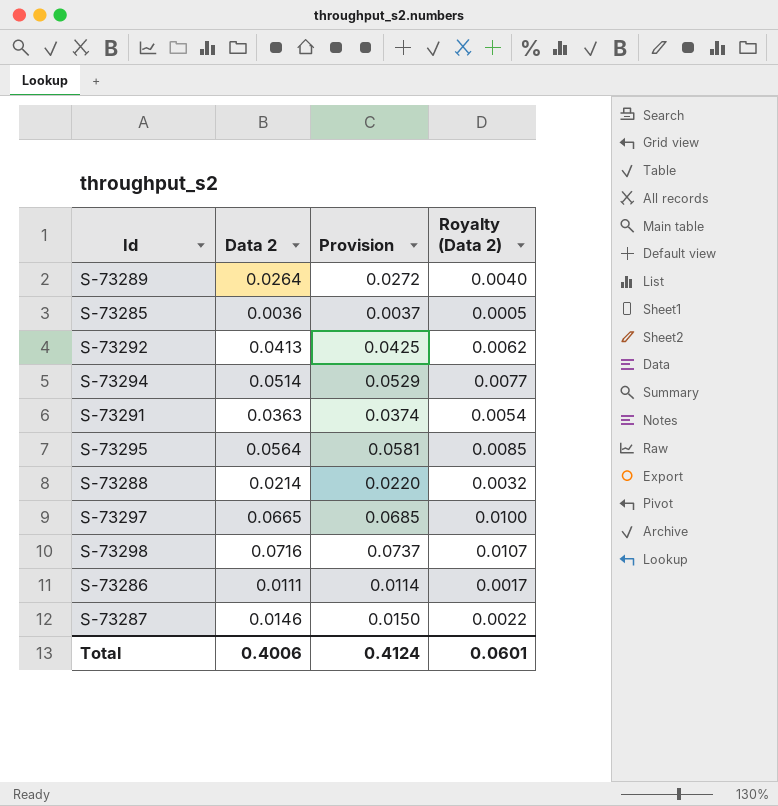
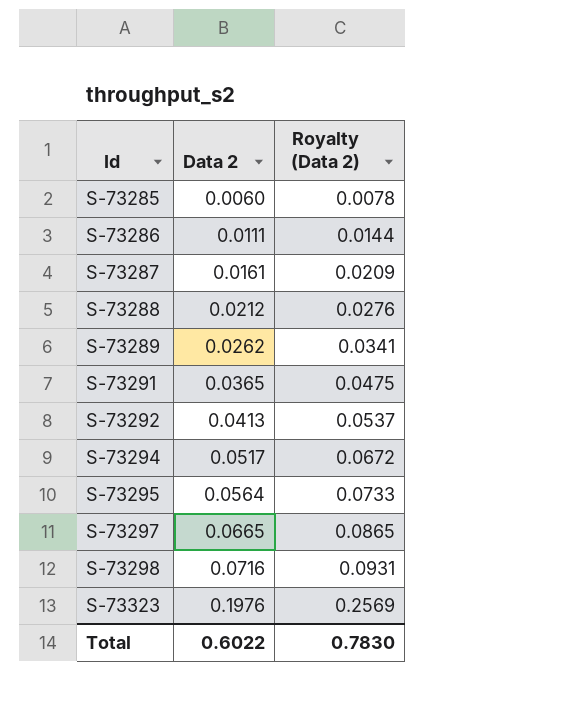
row order: none -> Id ascending
column Provision | formula: [Data 2] * 1.03 -> none
column Royalty (Data 2) | formula: [Data 2] * 0.15 -> [Data 2] * 1.3
S-73285 | Data 2: 0.0036 -> 0.0060
S-73287 | Data 2: 0.0146 -> 0.0161
S-73288 | Data 2: 0.0214 -> 0.0212
S-73289 | Data 2: 0.0264 -> 0.0262
S-73291 | Data 2: 0.0363 -> 0.0365
S-73294 | Data 2: 0.0514 -> 0.0517
row S-73323: none -> 0.1976 | 0.2569
Total | Data 2: 0.4006 -> 0.6022
Total | Royalty (Data 2): 0.0601 -> 0.7830

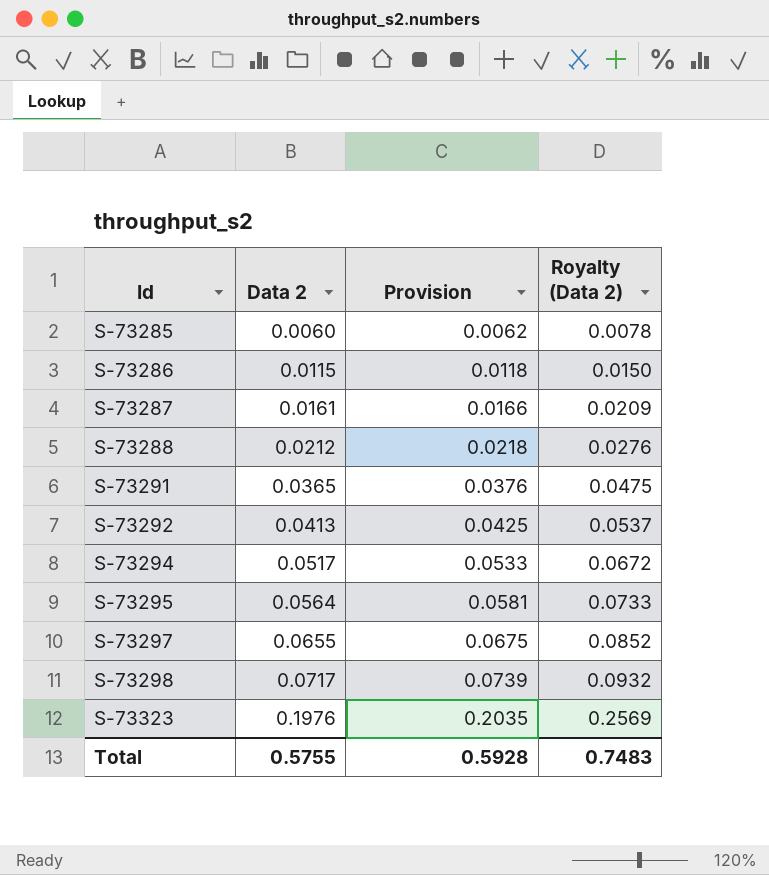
column Provision | formula: none -> [Data 2] * 1.03
row S-73289: 0.0262 | 0.0341 -> none
S-73286 | Data 2: 0.0111 -> 0.0115
S-73286 | Royalty (Data 2): 0.0144 -> 0.0150
S-73297 | Data 2: 0.0665 -> 0.0655
S-73297 | Royalty (Data 2): 0.0865 -> 0.0852
S-73298 | Data 2: 0.0716 -> 0.0717
S-73298 | Royalty (Data 2): 0.0931 -> 0.0932
Total | Data 2: 0.6022 -> 0.5755
Total | Royalty (Data 2): 0.7830 -> 0.7483

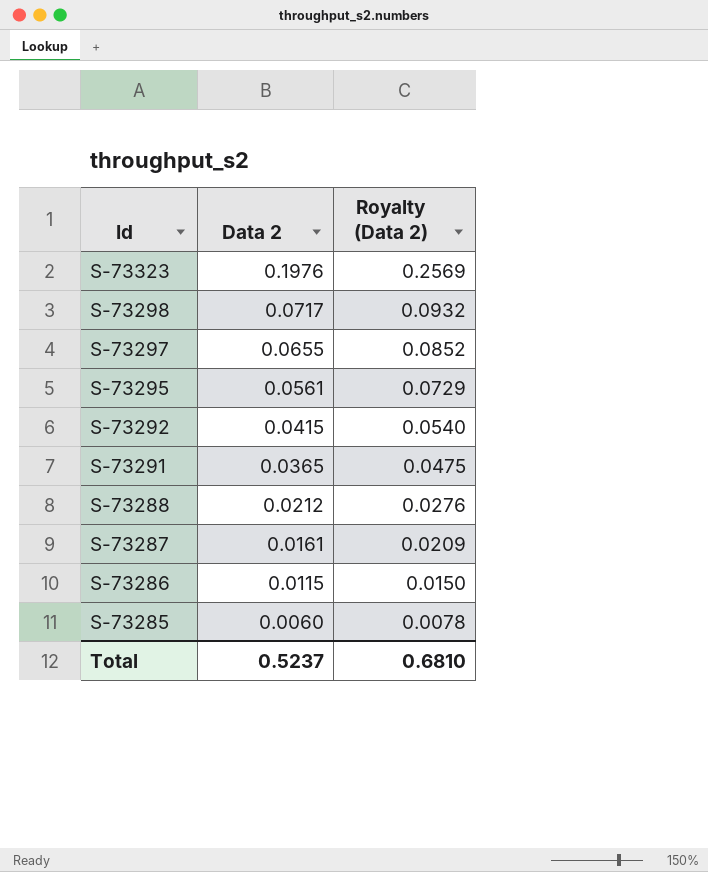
row order: Id ascending -> Id descending
column Provision | formula: [Data 2] * 1.03 -> none
row S-73294: 0.0517 | 0.0533 | 0.0672 -> none
S-73295 | Data 2: 0.0564 -> 0.0561
S-73295 | Royalty (Data 2): 0.0733 -> 0.0729
S-73292 | Data 2: 0.0413 -> 0.0415
S-73292 | Royalty (Data 2): 0.0537 -> 0.0540
Total | Data 2: 0.5755 -> 0.5237
Total | Royalty (Data 2): 0.7483 -> 0.6810

